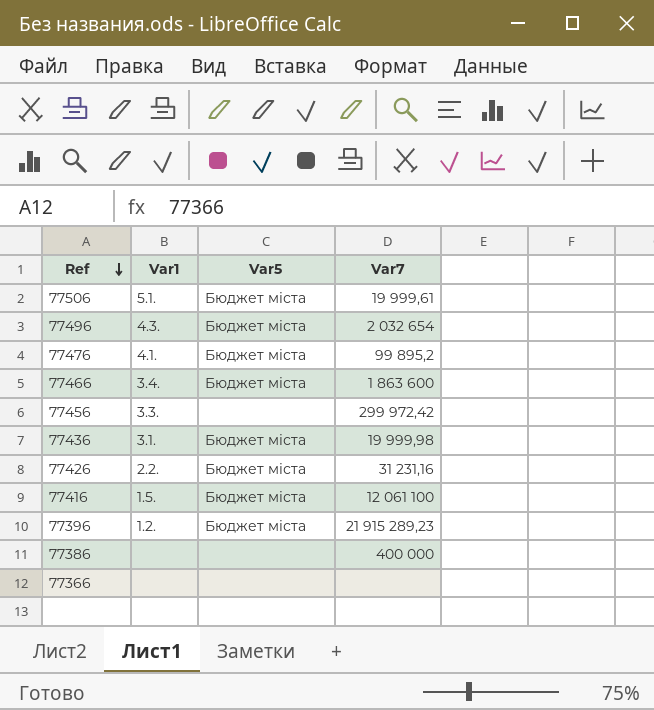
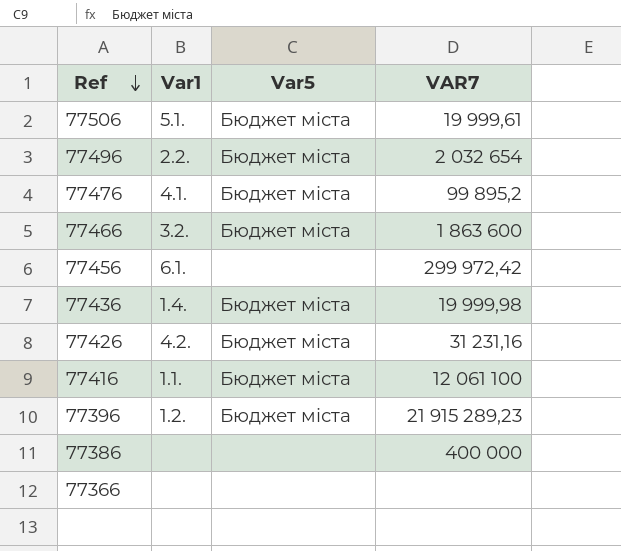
column name: Var7 -> VAR7
77496 | Var1: 4.3. -> 2.2.
77466 | Var1: 3.4. -> 3.2.
77456 | Var1: 3.3. -> 6.1.
77436 | Var1: 3.1. -> 1.4.
77426 | Var1: 2.2. -> 4.2.
77416 | Var1: 1.5. -> 1.1.

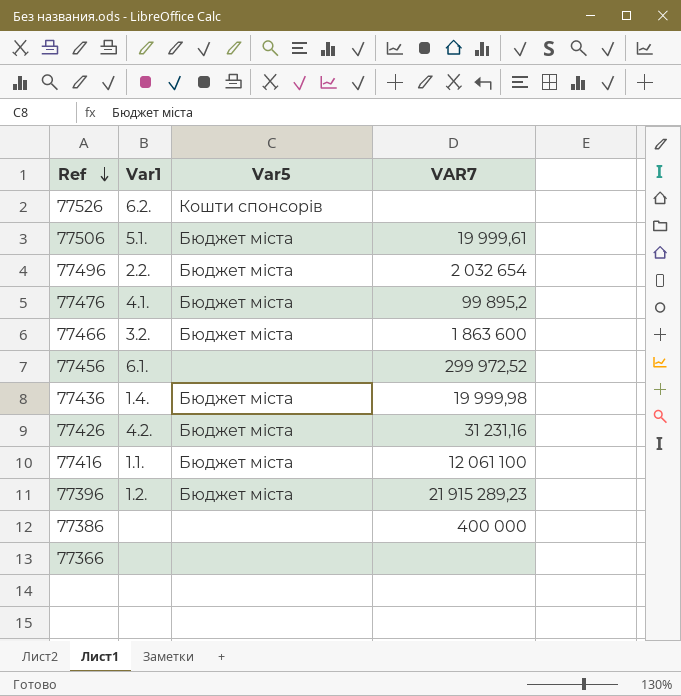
row 77526: none -> 6.2. | Кошти спонсорів | none
77456 | VAR7: 299 972,42 -> 299 972,52

